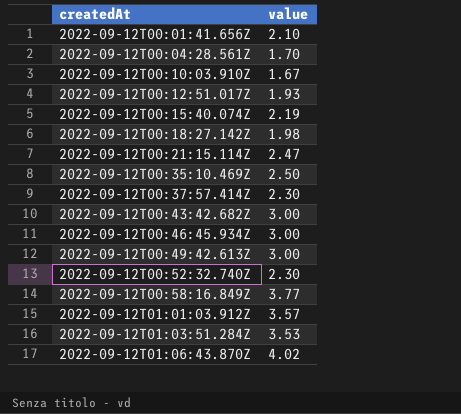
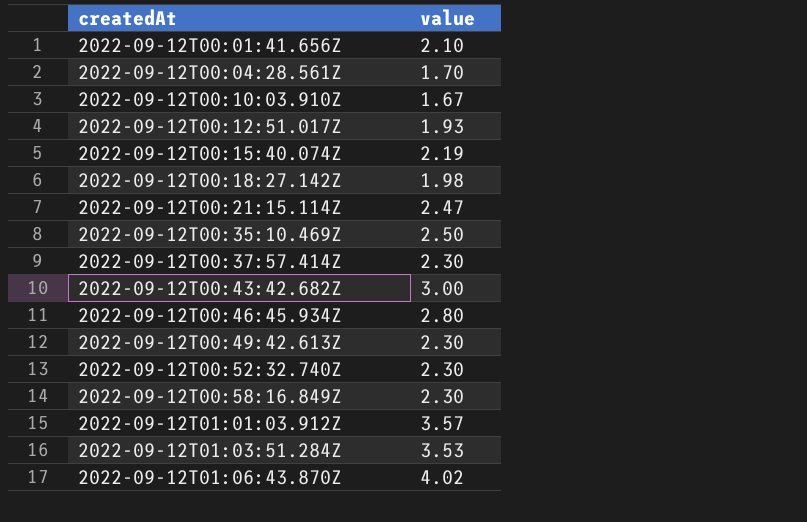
2022-09-12T00:46:45.934Z | value: 3.00 -> 2.80
2022-09-12T00:49:42.613Z | value: 3.00 -> 2.30
2022-09-12T00:58:16.849Z | value: 3.77 -> 2.30

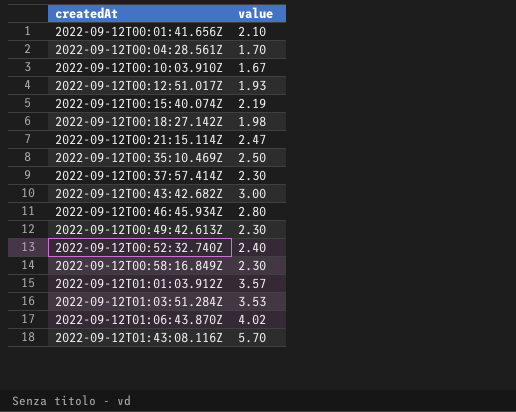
2022-09-12T00:52:32.740Z | value: 2.30 -> 2.40
row 2022-09-12T01:43:08.116Z: none -> 5.70

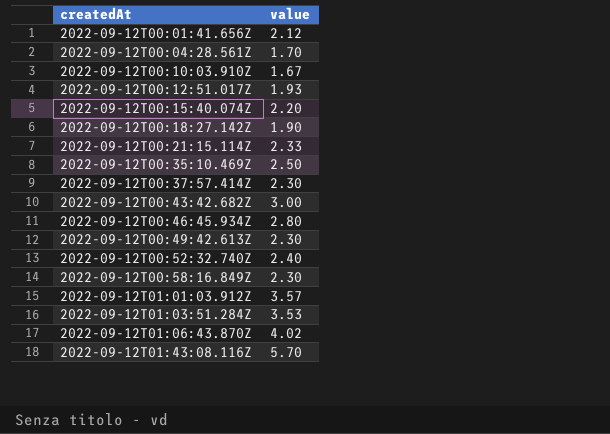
2022-09-12T00:01:41.656Z | value: 2.10 -> 2.12
2022-09-12T00:15:40.074Z | value: 2.19 -> 2.20
2022-09-12T00:18:27.142Z | value: 1.98 -> 1.90
2022-09-12T00:21:15.114Z | value: 2.47 -> 2.33

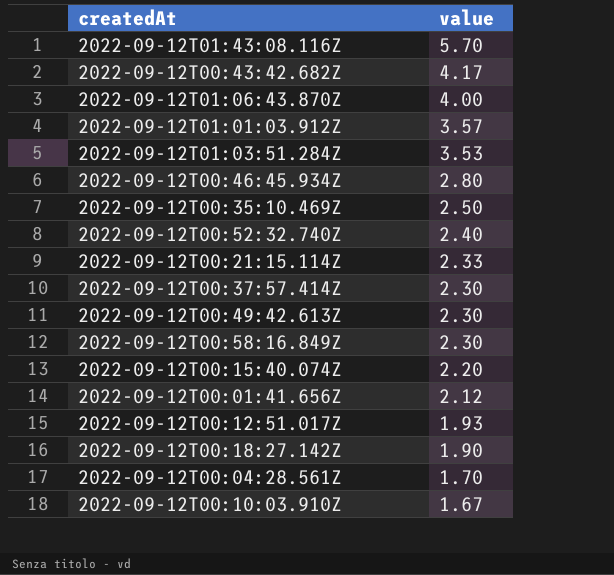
row order: createdAt ascending -> value descending
2022-09-12T00:43:42.682Z | value: 3.00 -> 4.17
2022-09-12T01:06:43.870Z | value: 4.02 -> 4.00

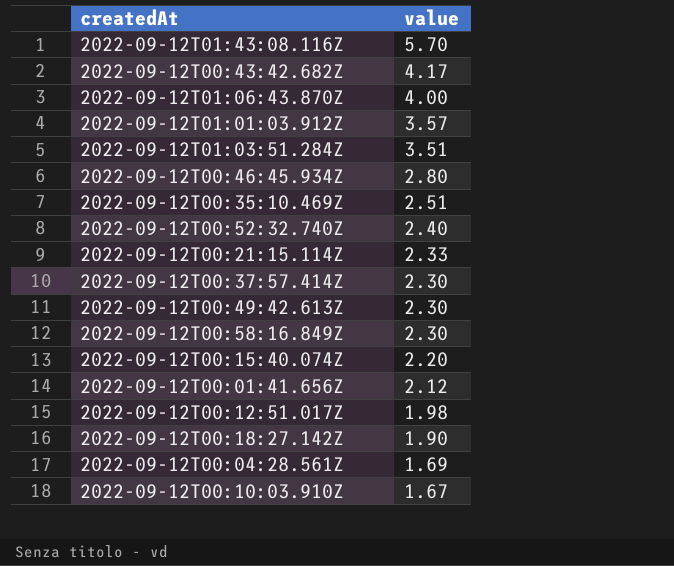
2022-09-12T01:03:51.284Z | value: 3.53 -> 3.51
2022-09-12T00:35:10.469Z | value: 2.50 -> 2.51
2022-09-12T00:12:51.017Z | value: 1.93 -> 1.98
2022-09-12T00:04:28.561Z | value: 1.70 -> 1.69

